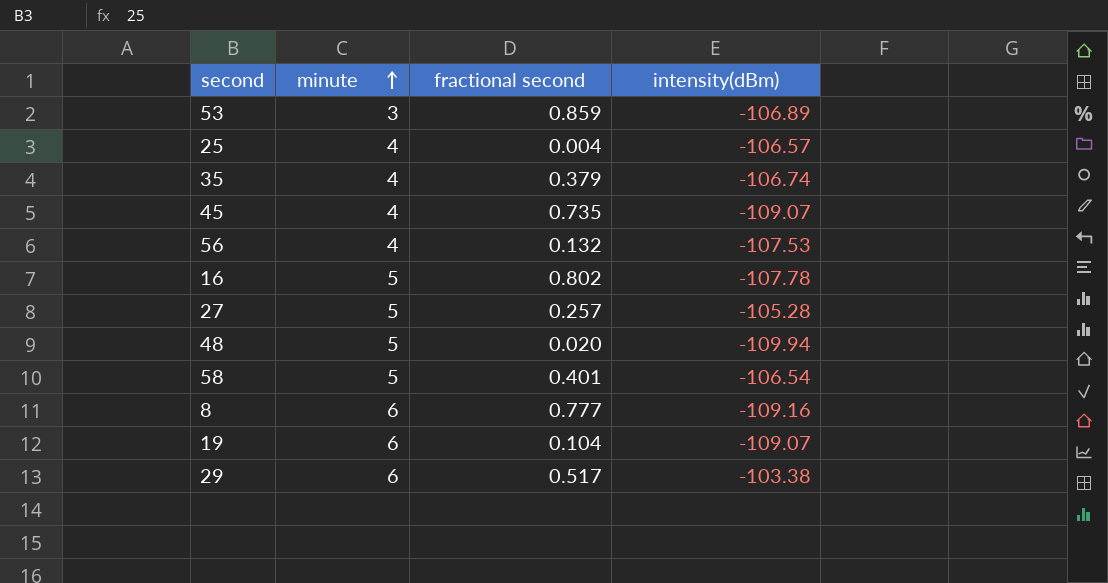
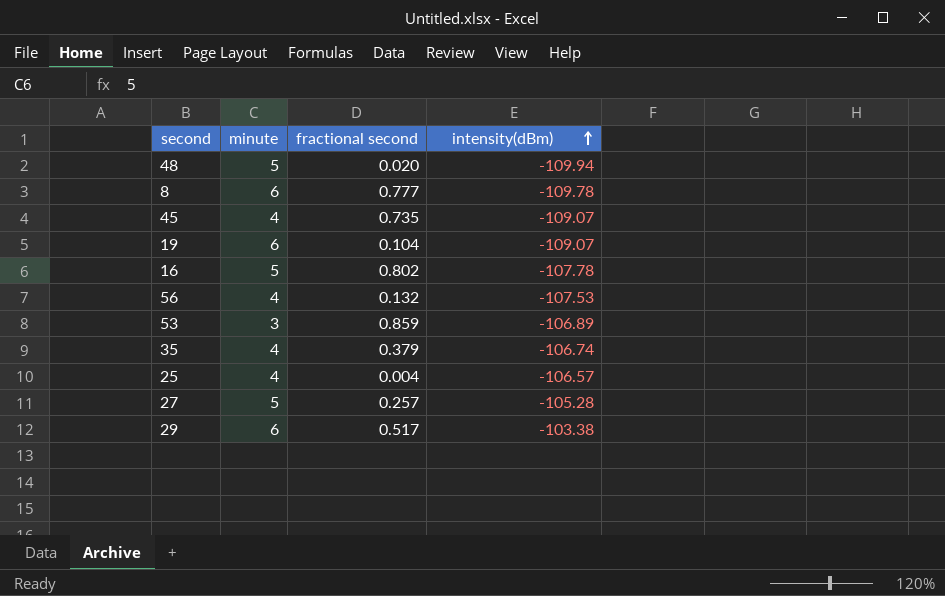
row order: minute ascending -> intensity(dBm) ascending
row 58: 5 | 0.401 | -106.54 -> none
8 | intensity(dBm): -109.16 -> -109.78

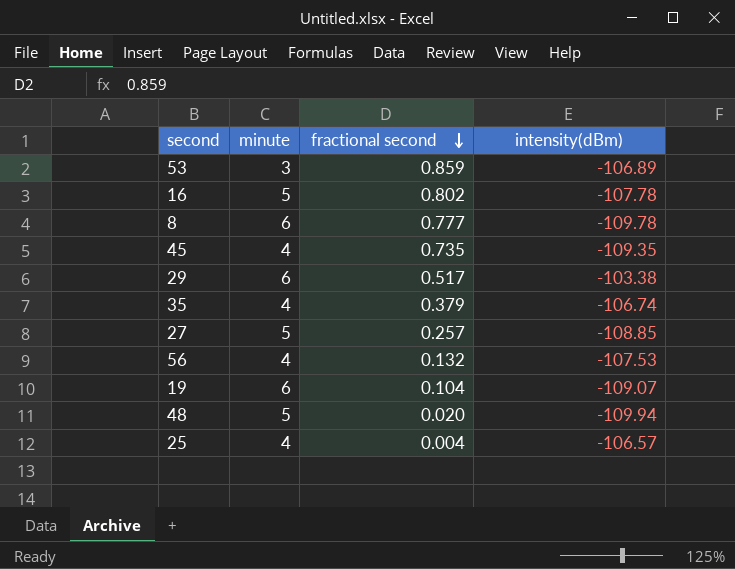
row order: intensity(dBm) ascending -> fractional second descending
45 | intensity(dBm): -109.07 -> -109.35
27 | intensity(dBm): -105.28 -> -108.85

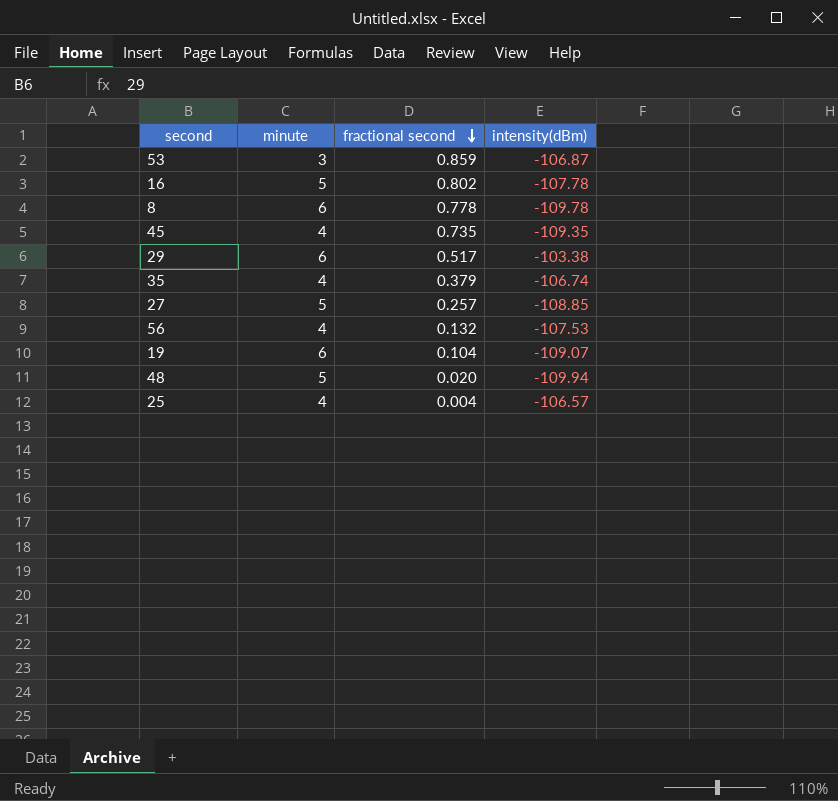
53 | intensity(dBm): -106.89 -> -106.87
8 | fractional second: 0.777 -> 0.778

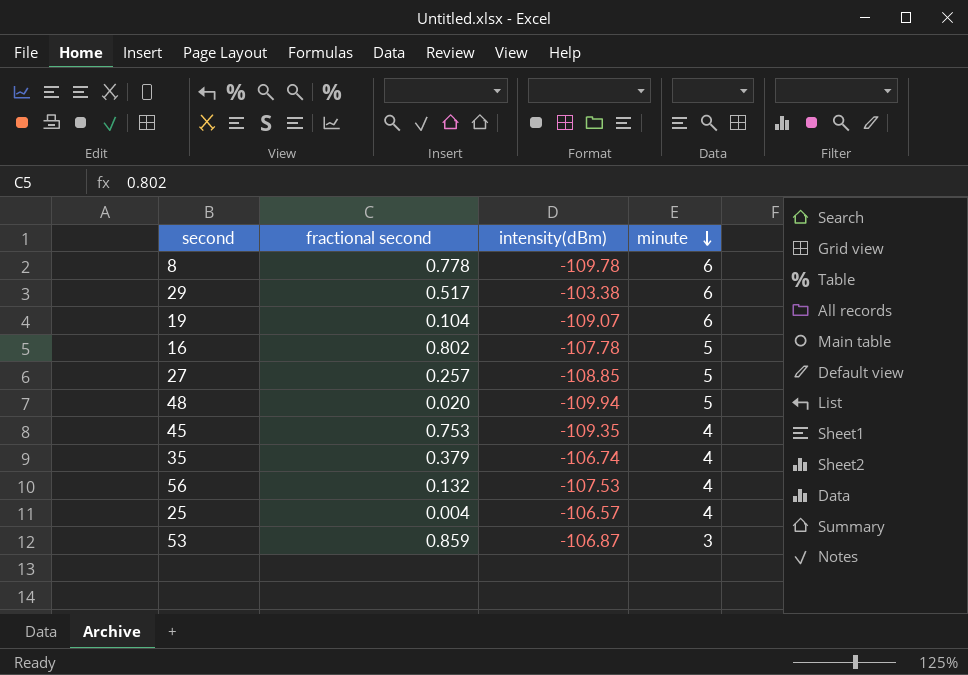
row order: fractional second descending -> minute descending
column minute | position: 2 -> 4
45 | fractional second: 0.735 -> 0.753

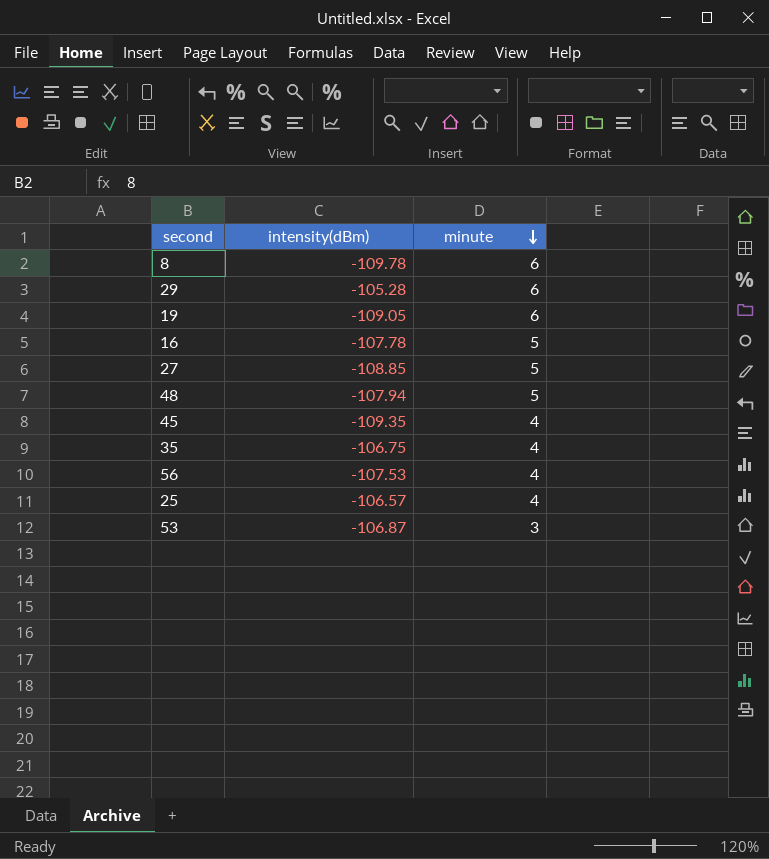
column fractional second | position: 2 -> none
29 | intensity(dBm): -103.38 -> -105.28
19 | intensity(dBm): -109.07 -> -109.05
48 | intensity(dBm): -109.94 -> -107.94
35 | intensity(dBm): -106.74 -> -106.75

